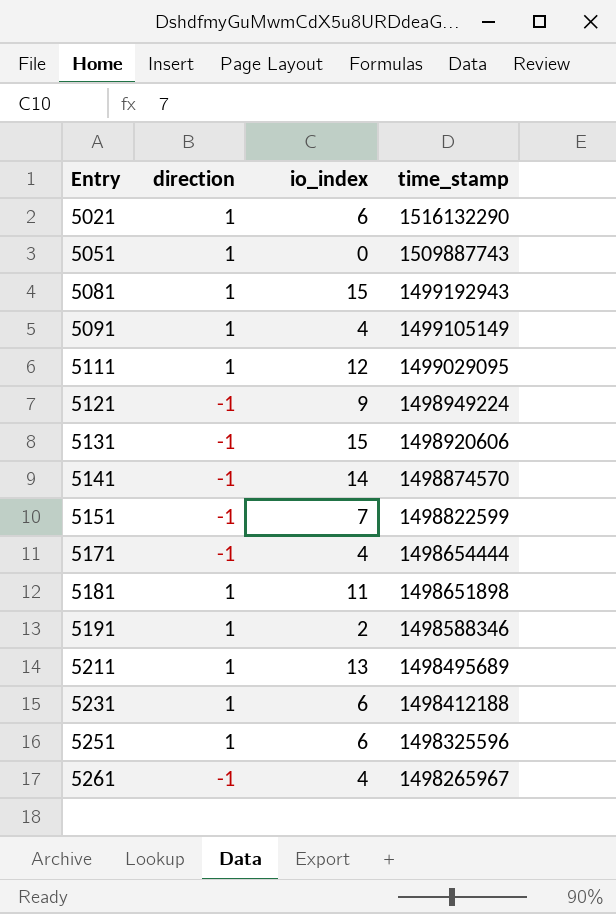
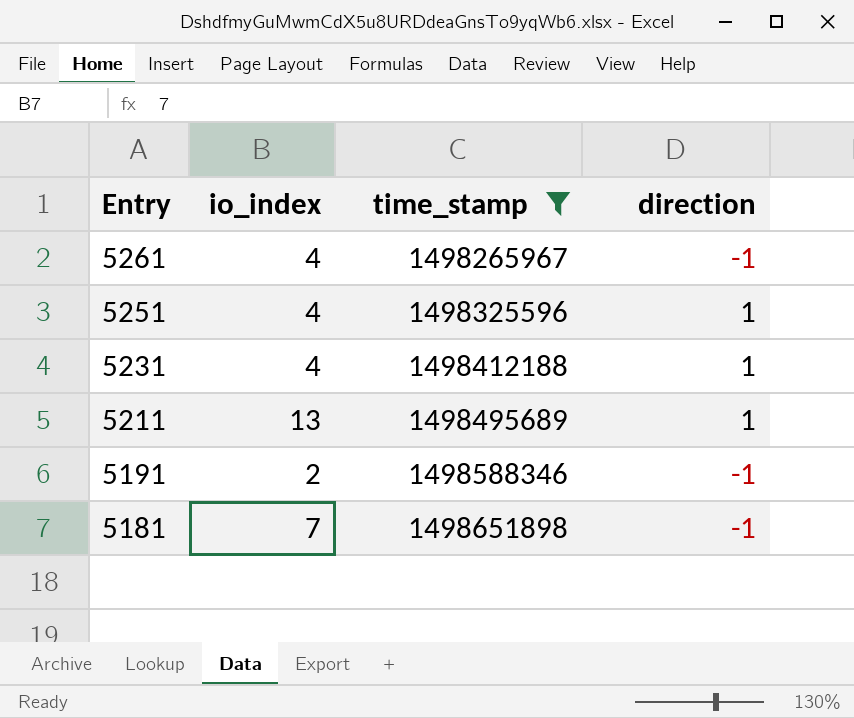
filter: none -> time_stamp <= 1498651898
row order: Entry ascending -> Entry descending
column direction | position: 2 -> 4
5251 | io_index: 6 -> 4
5231 | io_index: 6 -> 4
5191 | direction: 1 -> -1
5181 | io_index: 11 -> 7
5181 | direction: 1 -> -1

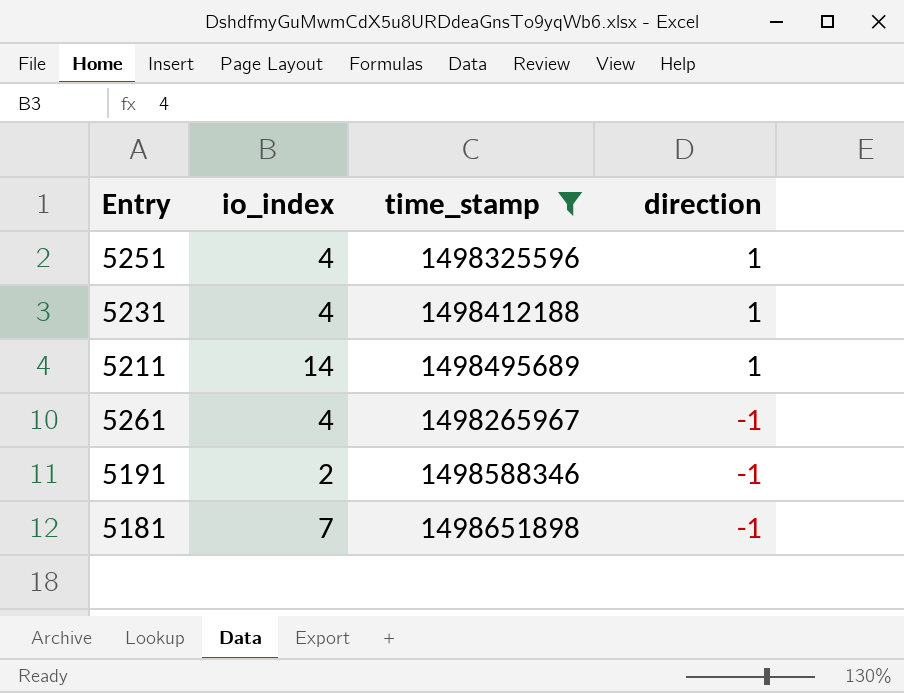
row order: Entry descending -> direction descending
5211 | io_index: 13 -> 14

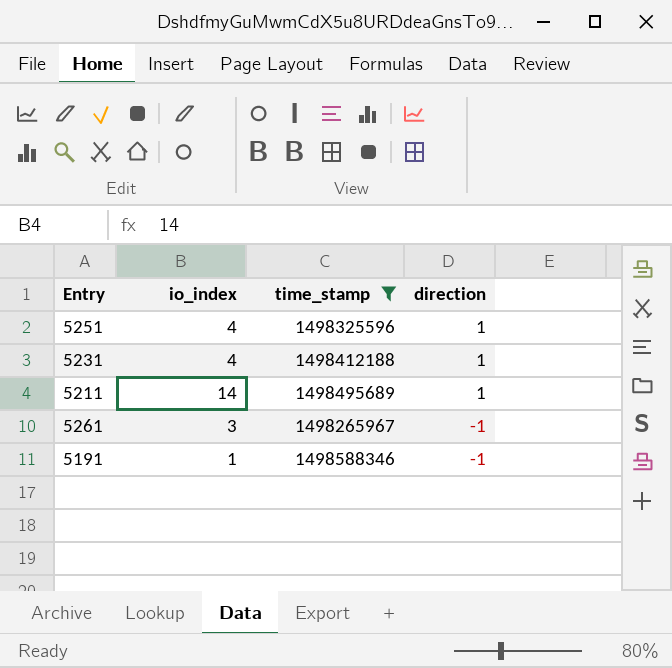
row 5181: 7 | 1498651898 | -1 -> none
5261 | io_index: 4 -> 3
5191 | io_index: 2 -> 1

